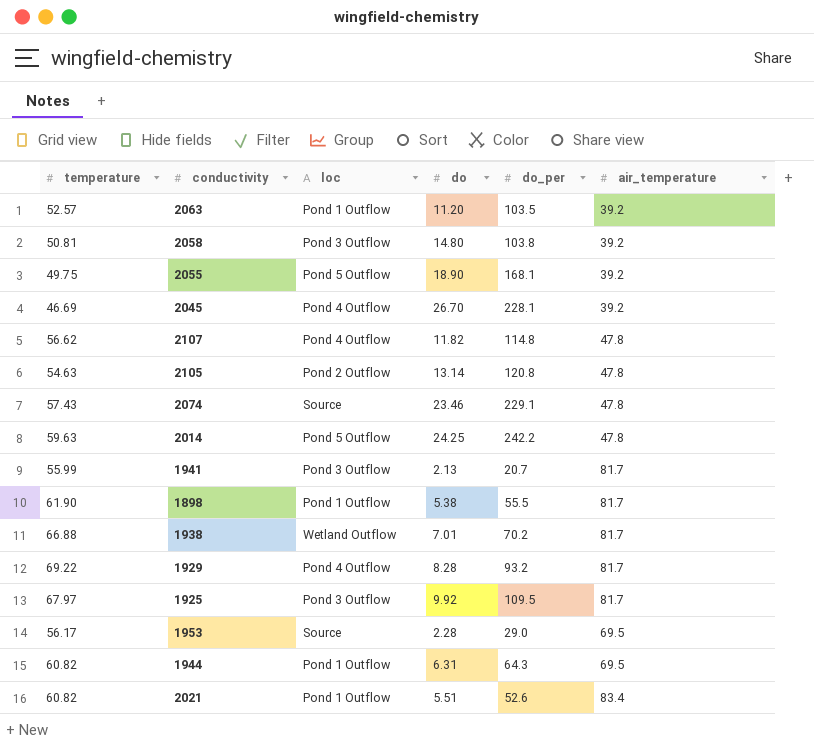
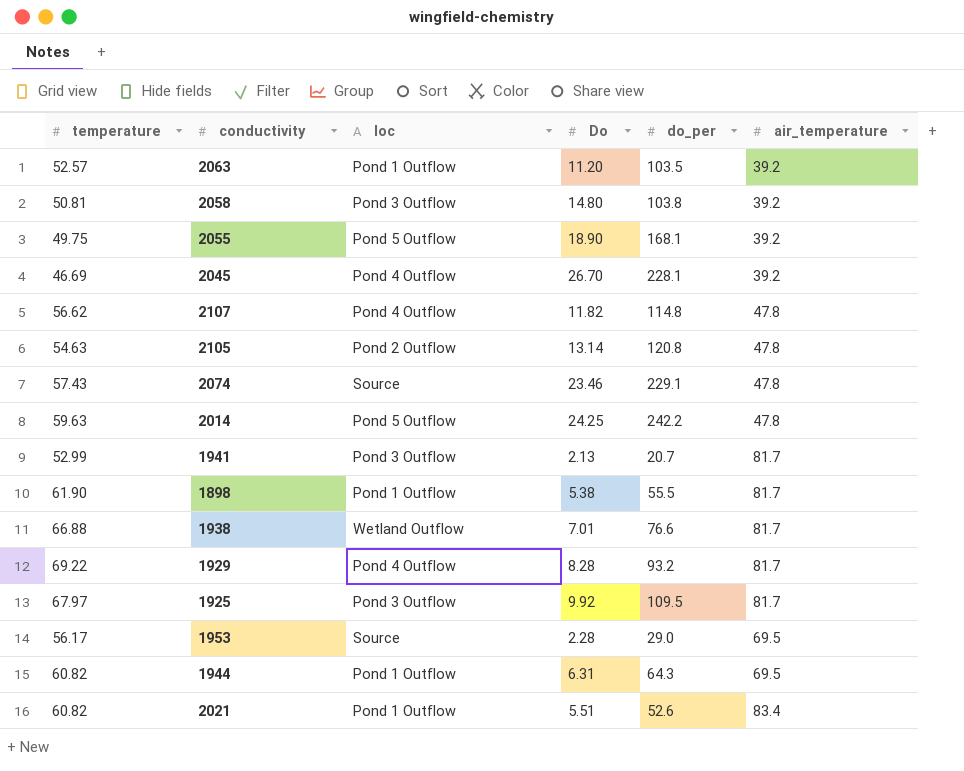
column name: do -> Do
1941 | temperature: 55.99 -> 52.99
1938 | do_per: 70.2 -> 76.6

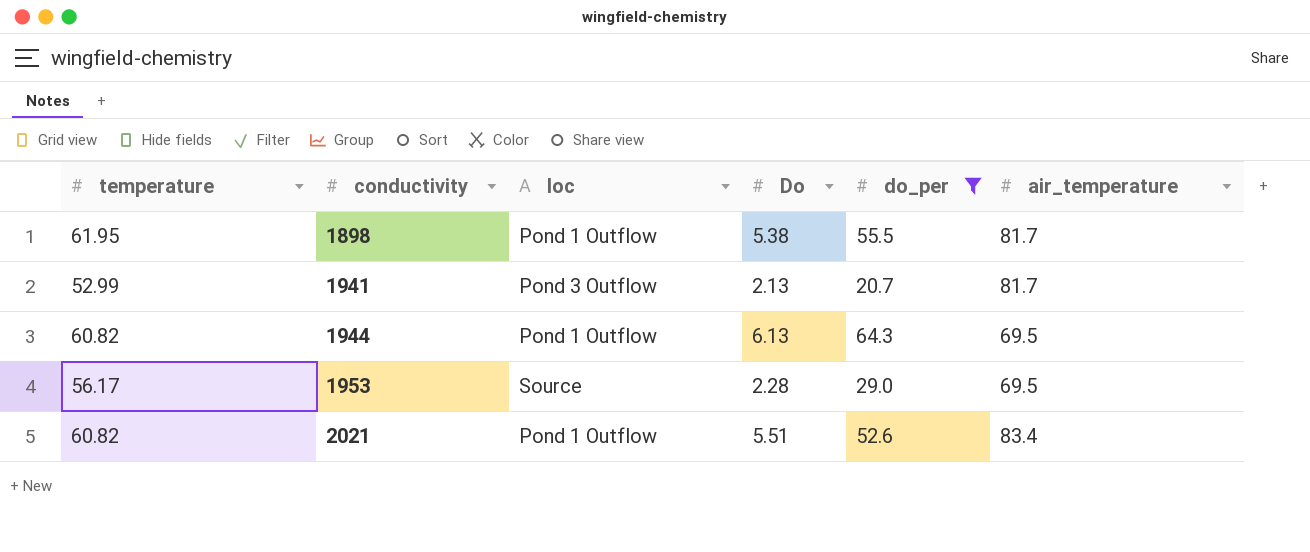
filter: none -> do_per <= 64.3
row order: none -> conductivity ascending
1898 | temperature: 61.90 -> 61.95
1944 | Do: 6.31 -> 6.13

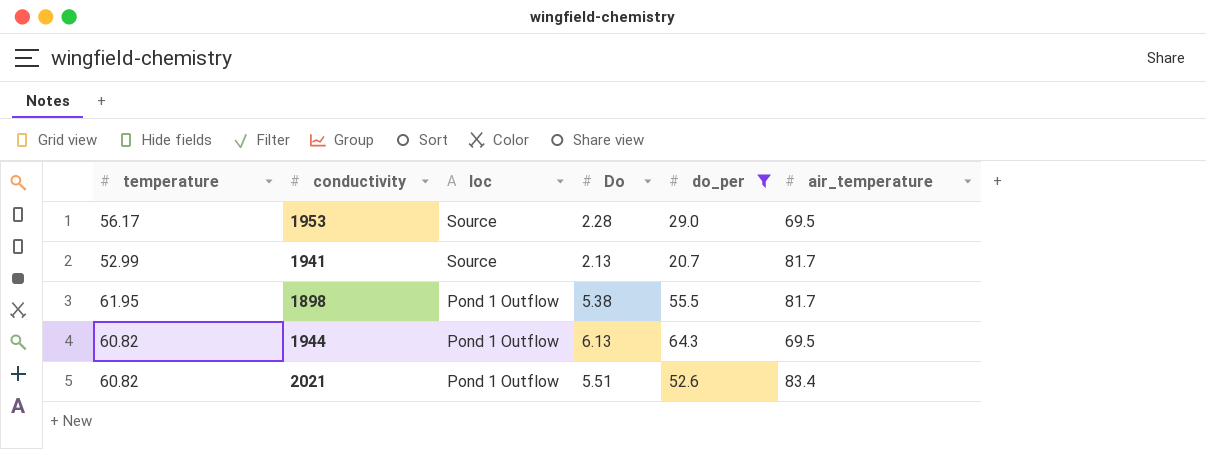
row order: conductivity ascending -> loc descending
1941 | loc: Pond 3 Outflow -> Source

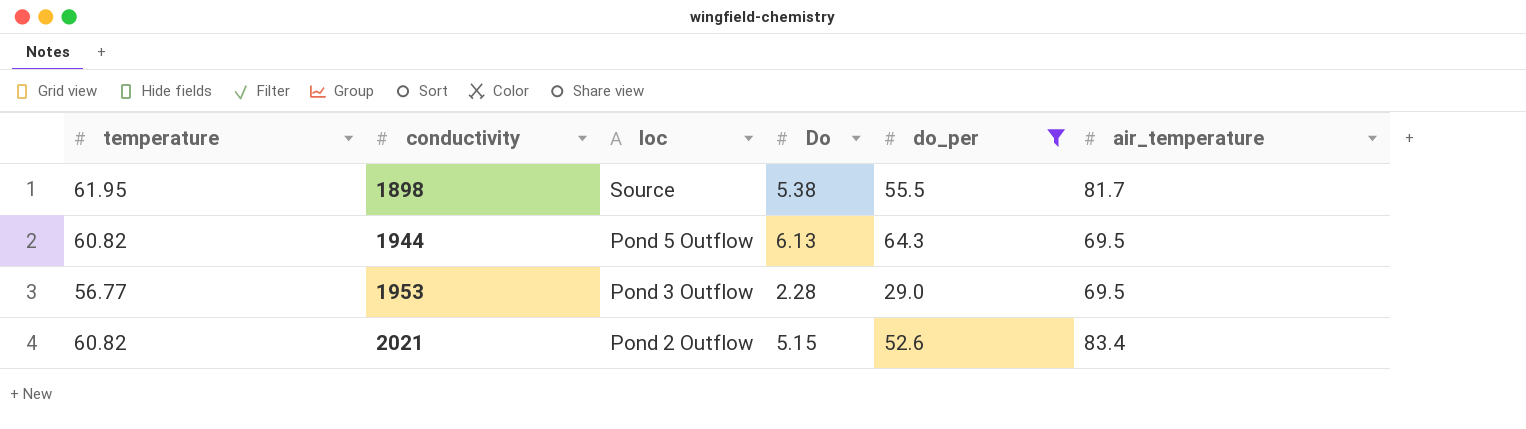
row order: loc descending -> conductivity ascending
row 1941: 52.99 | Source | 2.13 | 20.7 | 81.7 -> none
1898 | loc: Pond 1 Outflow -> Source
1944 | loc: Pond 1 Outflow -> Pond 5 Outflow
1953 | temperature: 56.17 -> 56.77
1953 | loc: Source -> Pond 3 Outflow
2021 | loc: Pond 1 Outflow -> Pond 2 Outflow
2021 | Do: 5.51 -> 5.15

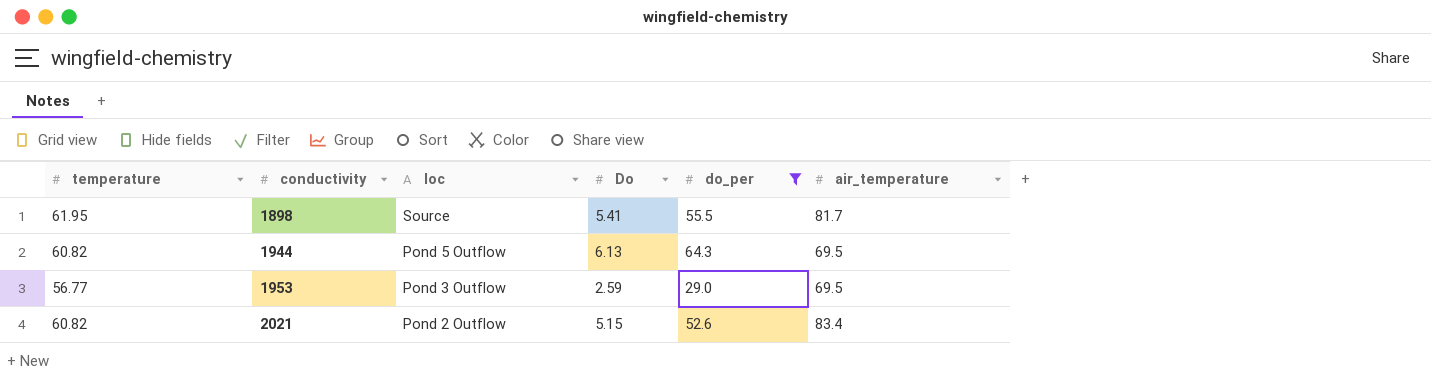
1898 | Do: 5.38 -> 5.41
1953 | Do: 2.28 -> 2.59

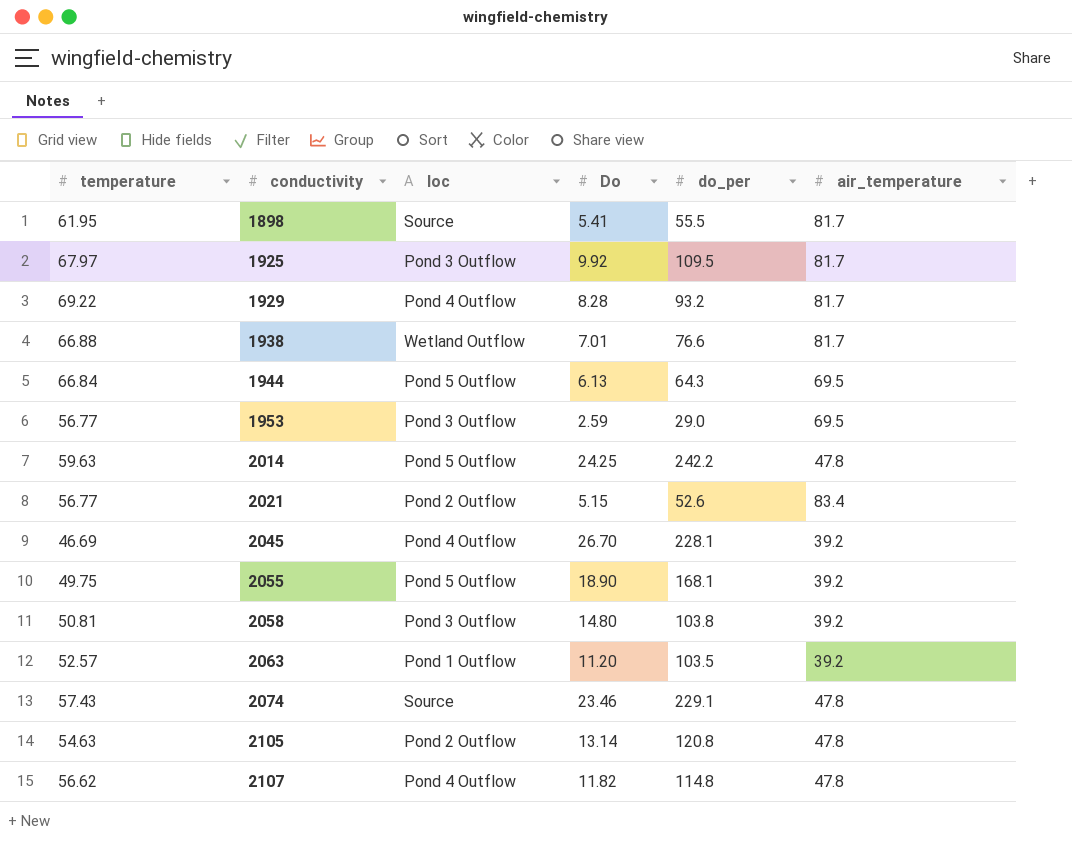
filter: do_per <= 64.3 -> none
1944 | temperature: 60.82 -> 66.84
2021 | temperature: 60.82 -> 56.77

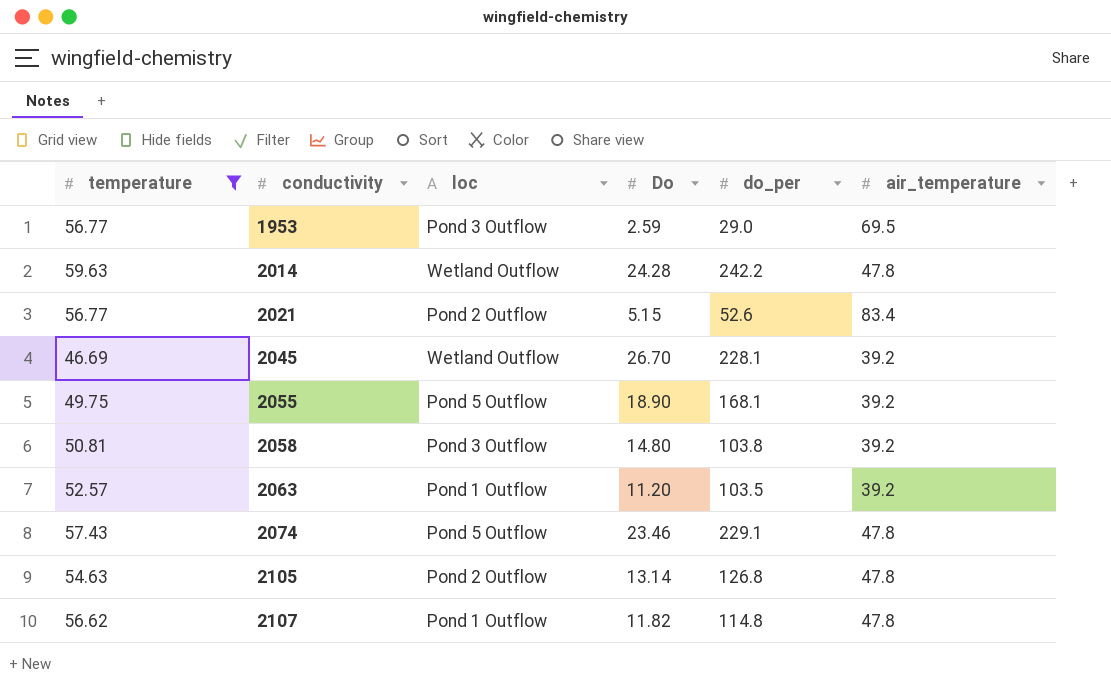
filter: none -> temperature <= 59.63
2014 | loc: Pond 5 Outflow -> Wetland Outflow
2014 | Do: 24.25 -> 24.28
2045 | loc: Pond 4 Outflow -> Wetland Outflow
2074 | loc: Source -> Pond 5 Outflow
2105 | do_per: 120.8 -> 126.8
2107 | loc: Pond 4 Outflow -> Pond 1 Outflow

